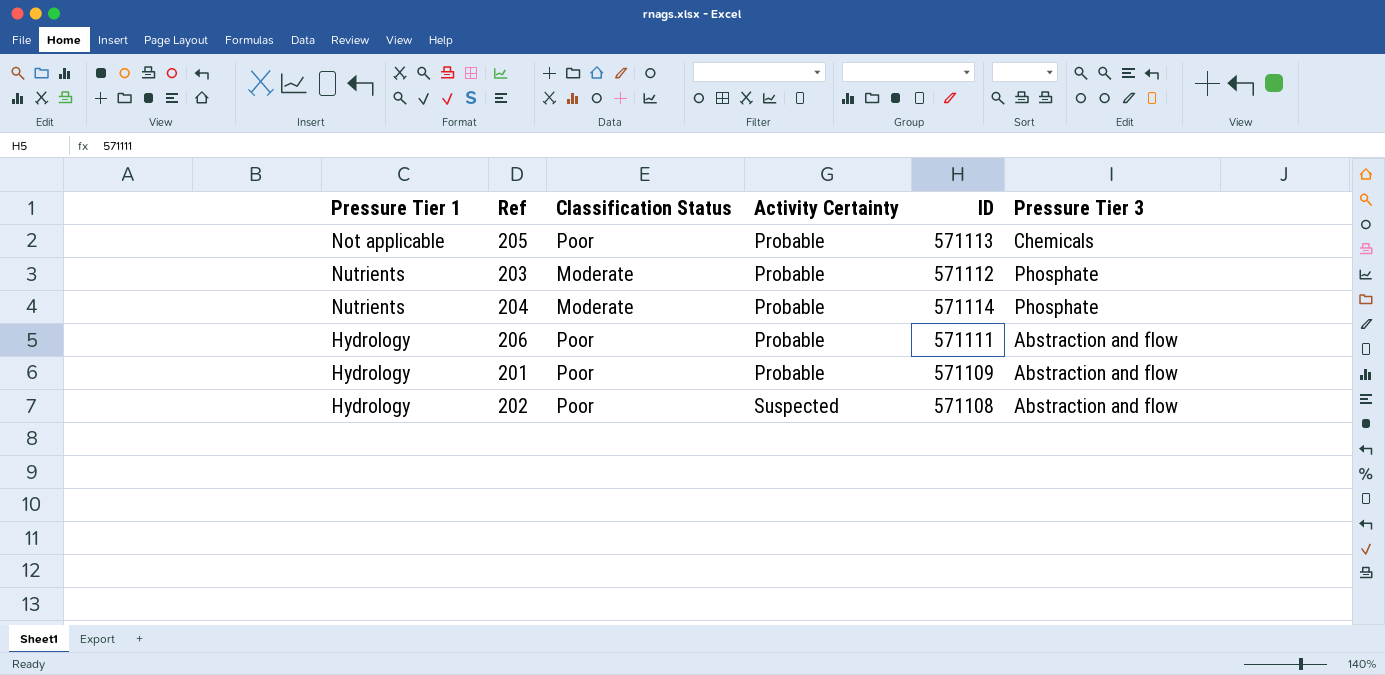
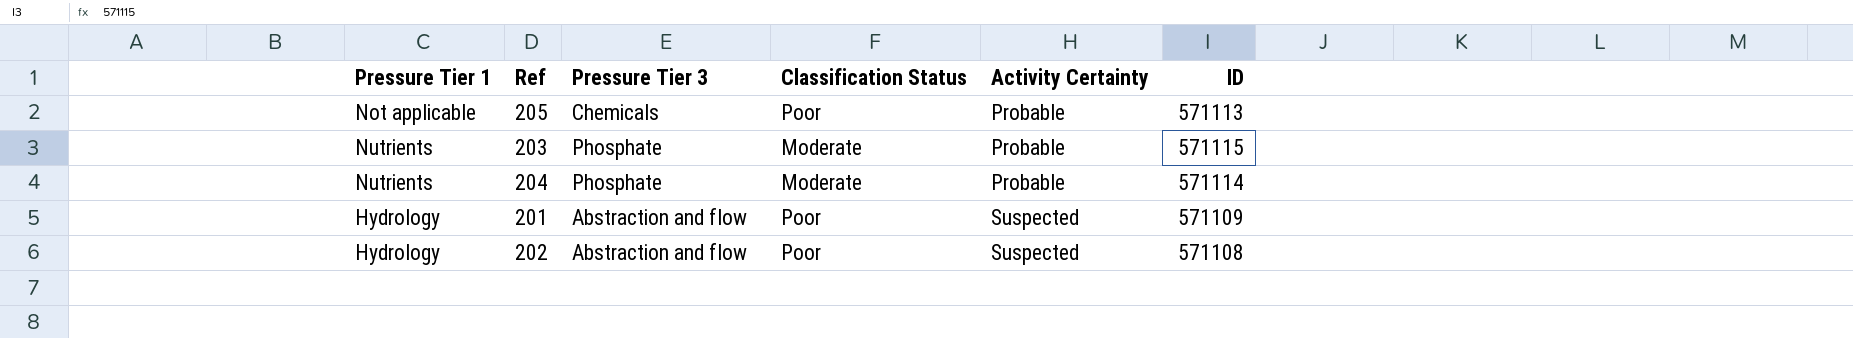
column Pressure Tier 3 | position: 6 -> 3
row 206: Hydrology | Poor | Probable | 571111 | Abstraction and flow -> none
203 | ID: 571112 -> 571115
201 | Activity Certainty: Probable -> Suspected

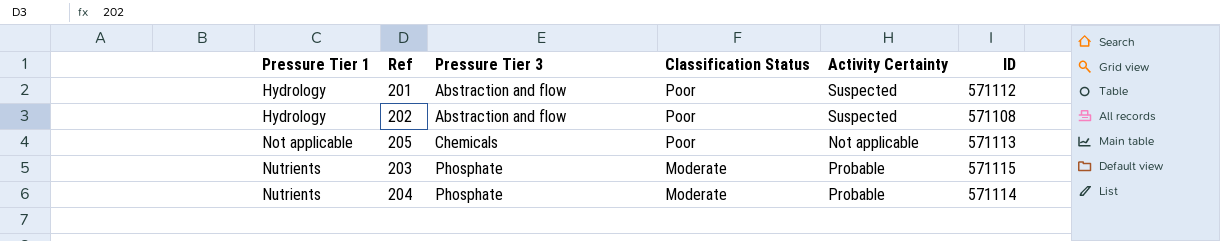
row order: Activity Certainty ascending -> Pressure Tier 1 ascending
201 | ID: 571109 -> 571112
205 | Activity Certainty: Probable -> Not applicable

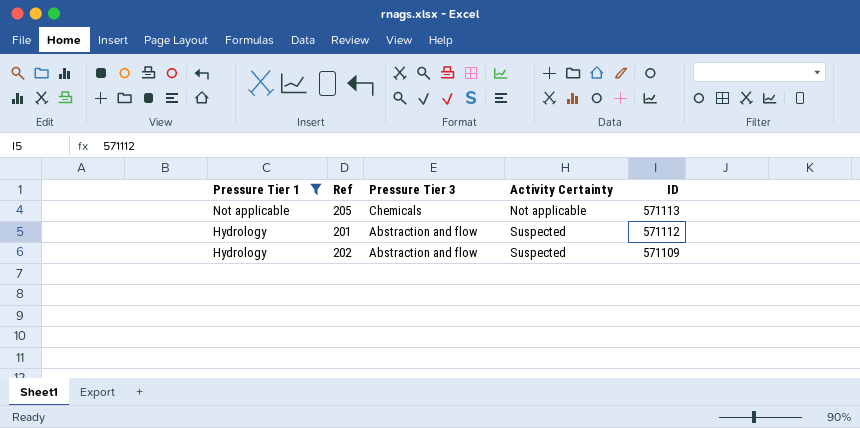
filter: none -> Pressure Tier 1 != Nutrients
row order: Pressure Tier 1 ascending -> Pressure Tier 1 descending
column Classification Status | position: 4 -> none
202 | ID: 571108 -> 571109

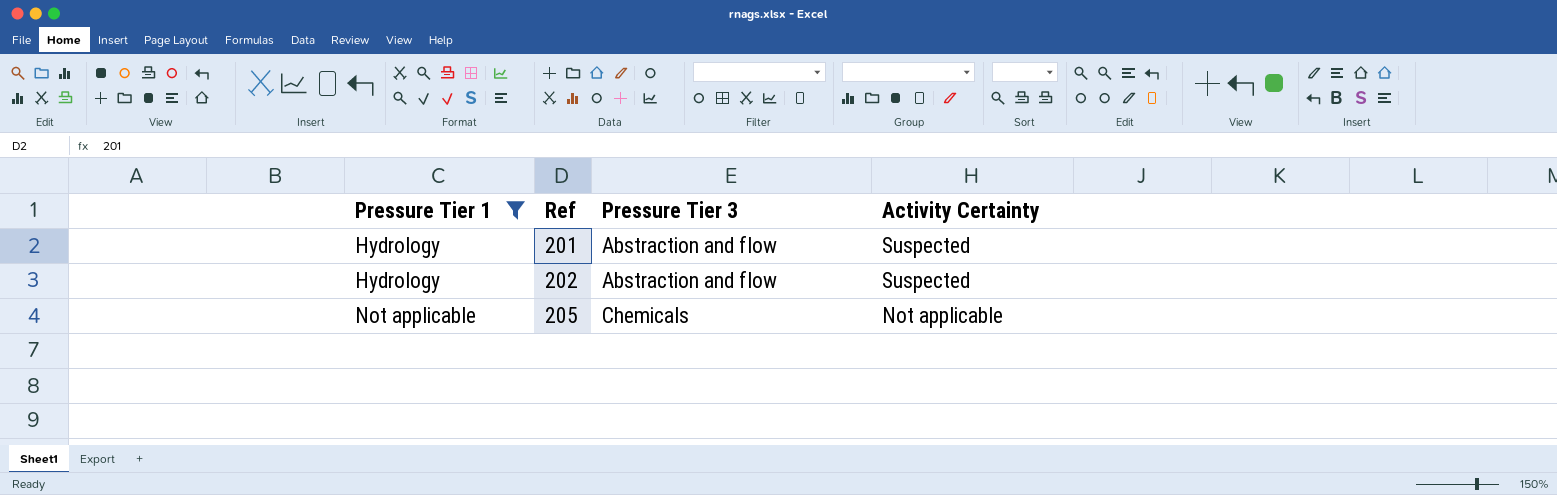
row order: Pressure Tier 1 descending -> Pressure Tier 1 ascending
column ID | position: 5 -> none

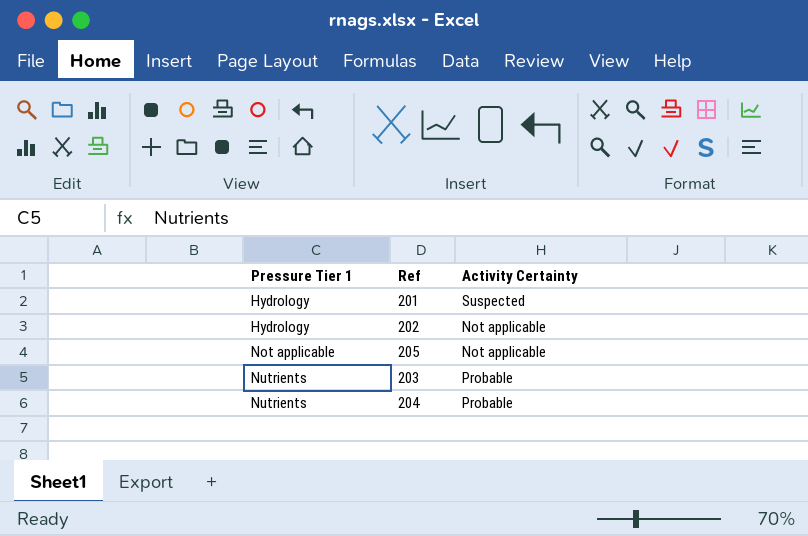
filter: Pressure Tier 1 != Nutrients -> none
column Pressure Tier 3 | position: 3 -> none
202 | Activity Certainty: Suspected -> Not applicable

